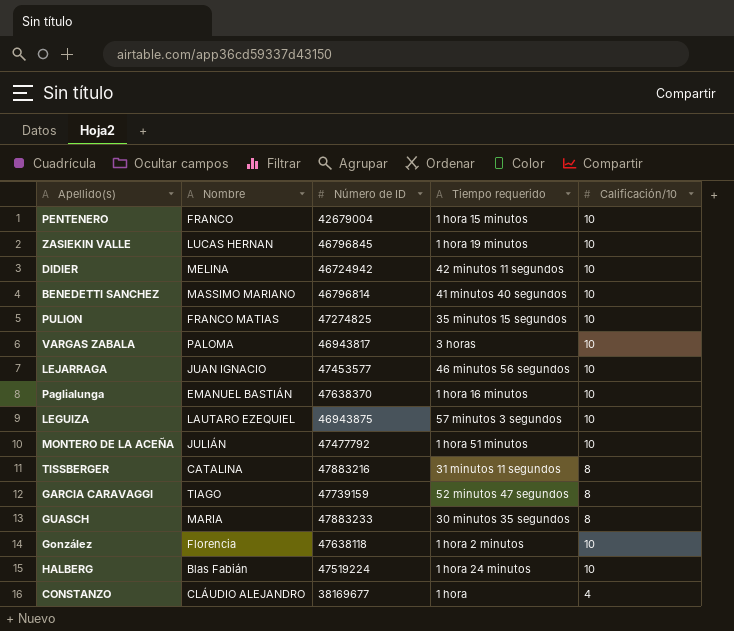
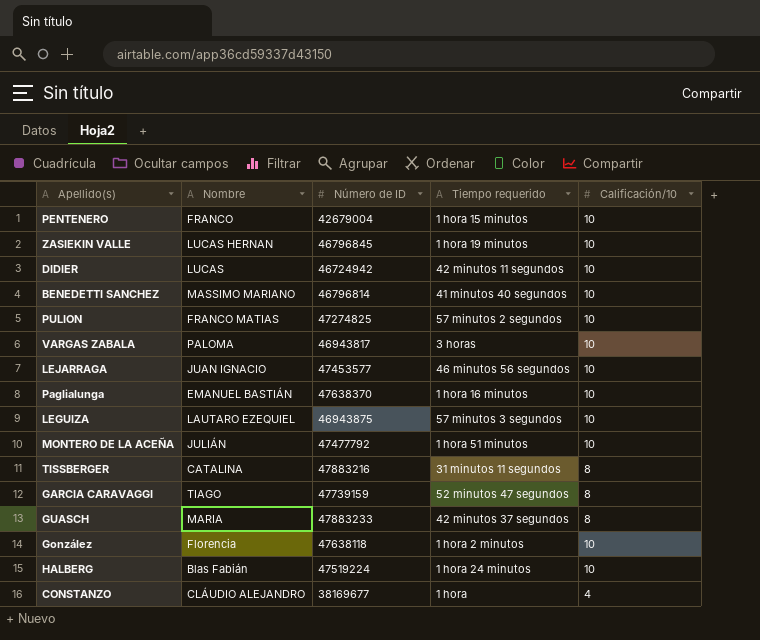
DIDIER | Nombre: MELINA -> LUCAS
PULION | Tiempo requerido: 35 minutos 15 segundos -> 57 minutos 2 segundos
GUASCH | Tiempo requerido: 30 minutos 35 segundos -> 42 minutos 37 segundos

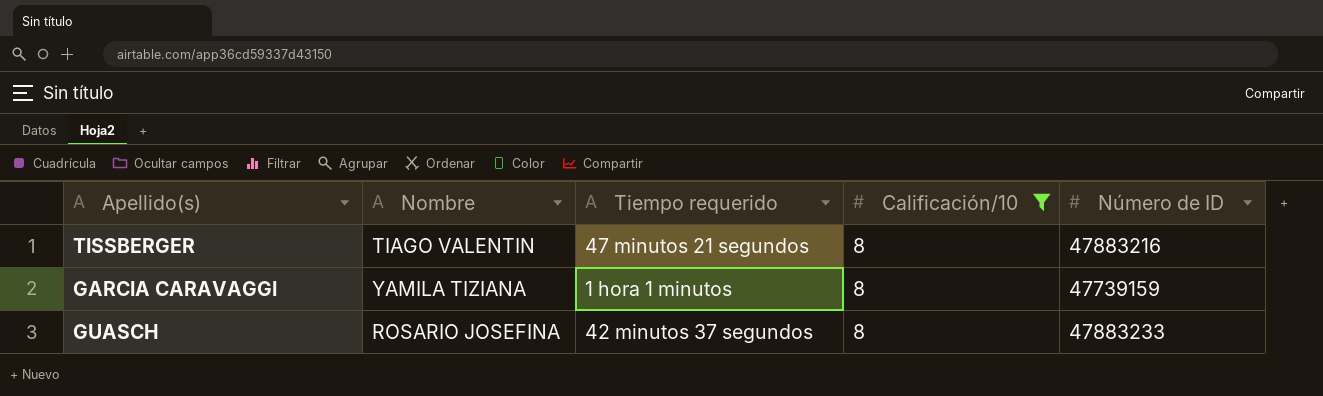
filter: none -> Calificación/10 = 8
column Número de ID | position: 3 -> 5
TISSBERGER | Nombre: CATALINA -> TIAGO VALENTIN
TISSBERGER | Tiempo requerido: 31 minutos 11 segundos -> 47 minutos 21 segundos
GARCIA CARAVAGGI | Nombre: TIAGO -> YAMILA TIZIANA
GARCIA CARAVAGGI | Tiempo requerido: 52 minutos 47 segundos -> 1 hora 1 minutos
GUASCH | Nombre: MARIA -> ROSARIO JOSEFINA

